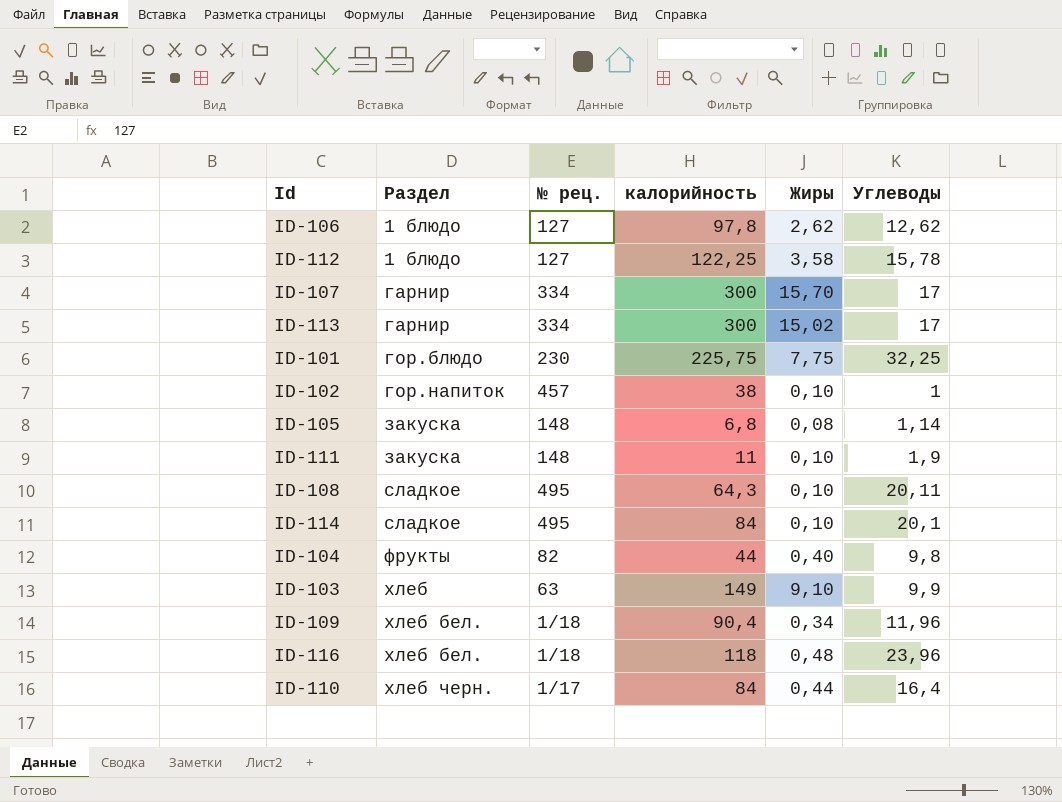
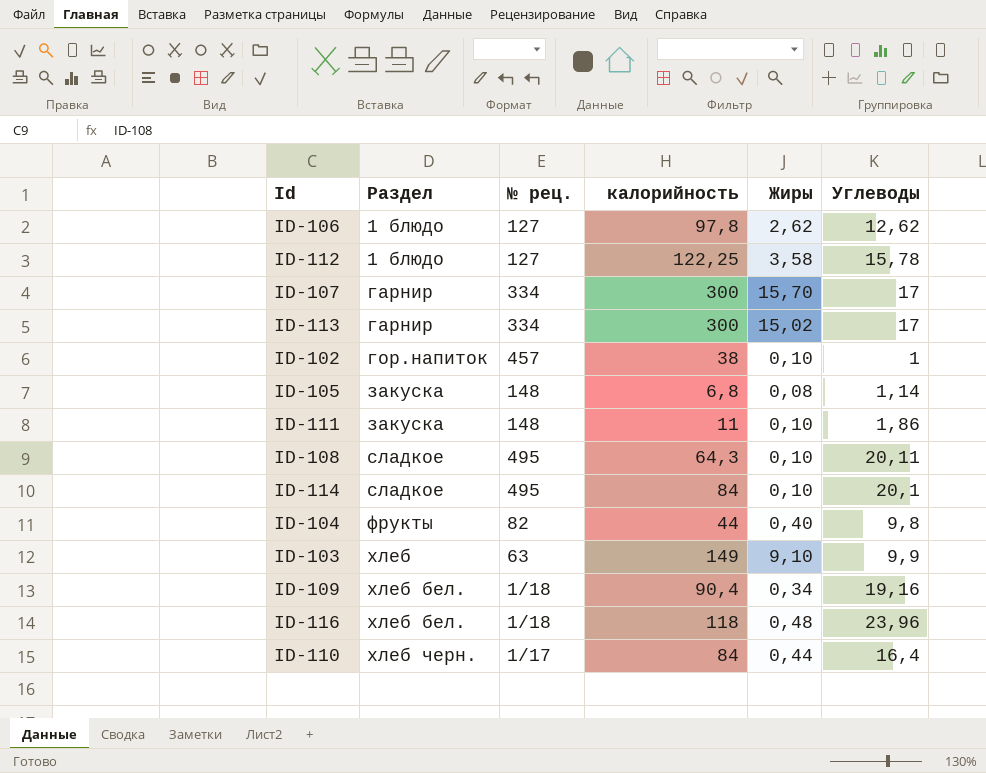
row ID-101: гор.блюдо | 230 | 225,75 | 7,75 | 32,25 -> none
ID-111 | Углеводы: 1,9 -> 1,86
ID-109 | Углеводы: 11,96 -> 19,16

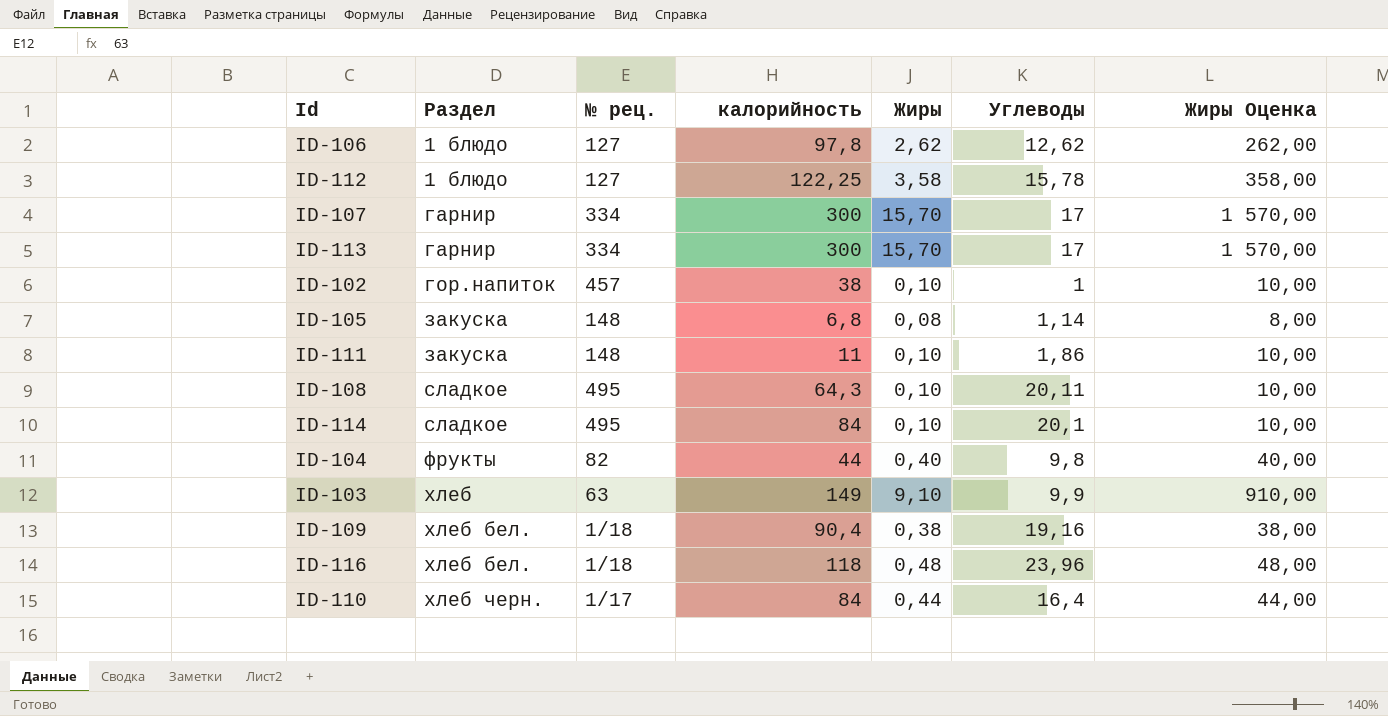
column Жиры Оценка | formula: none -> [Жиры] * 100
ID-113 | Жиры: 15,02 -> 15,70
ID-109 | Жиры: 0,34 -> 0,38

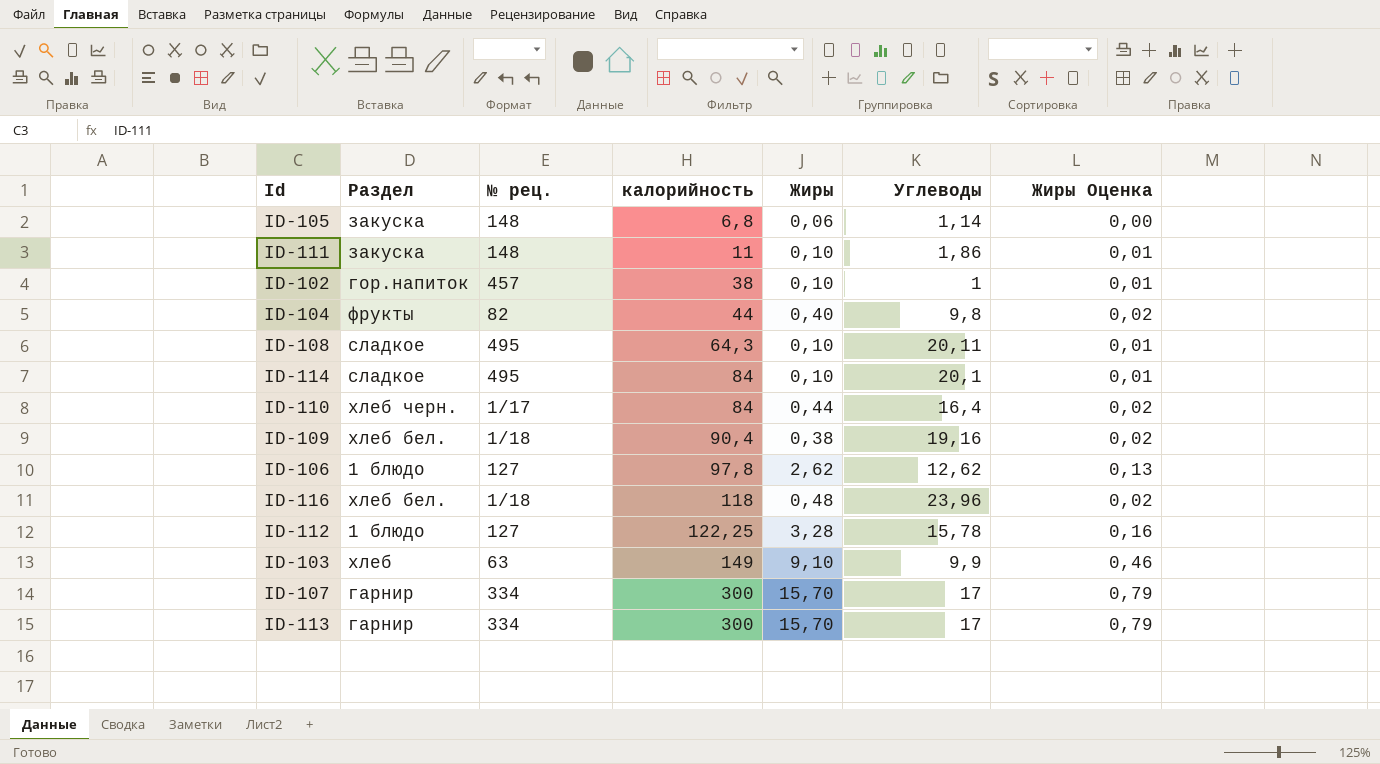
row order: Раздел ascending -> калорийность ascending
column Жиры Оценка | formula: [Жиры] * 100 -> [Жиры] * 0,05
ID-105 | Жиры: 0,08 -> 0,06
ID-112 | Жиры: 3,58 -> 3,28

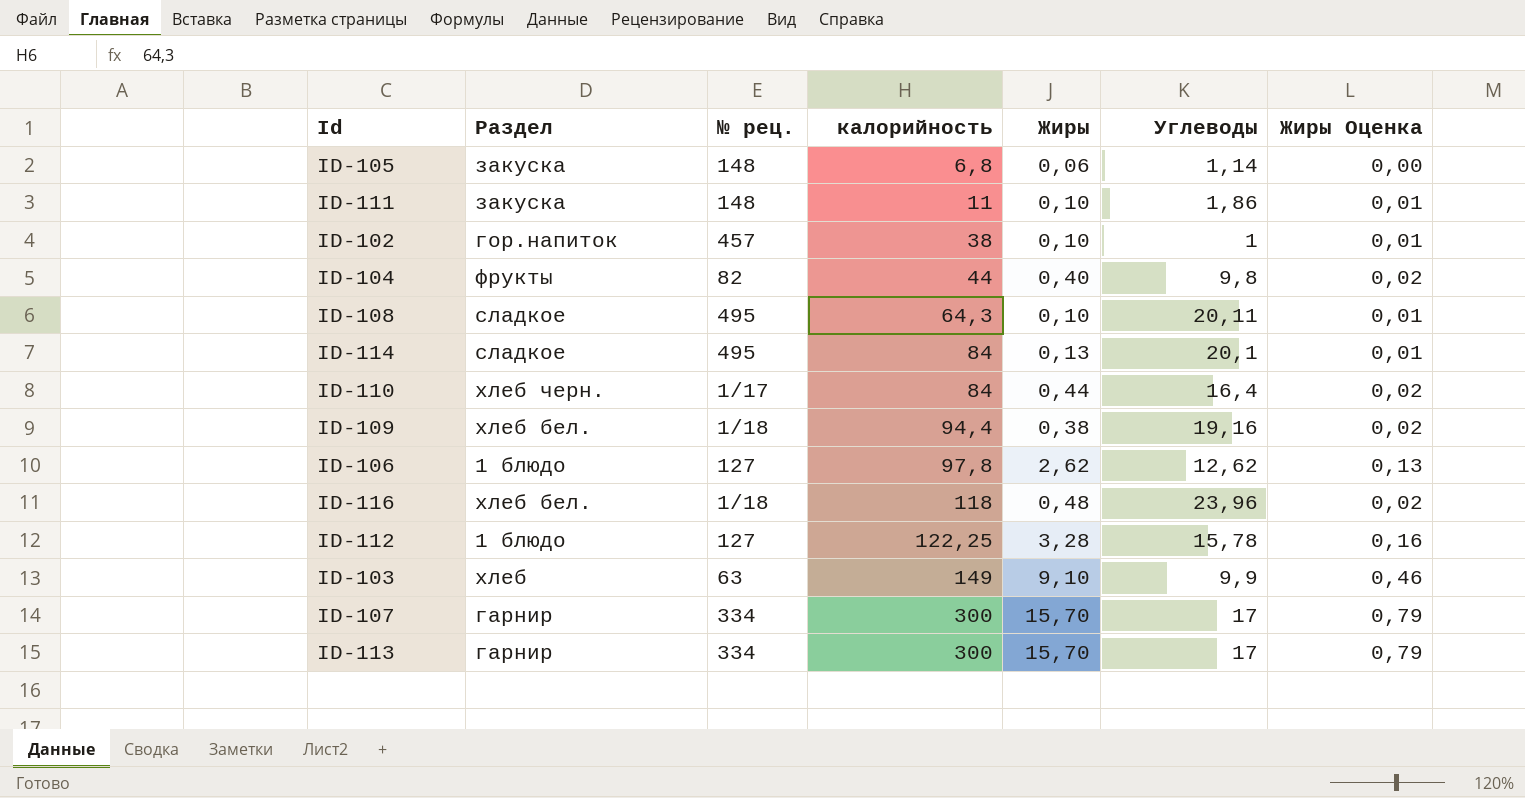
ID-114 | Жиры: 0,10 -> 0,13
ID-109 | калорийность: 90,4 -> 94,4

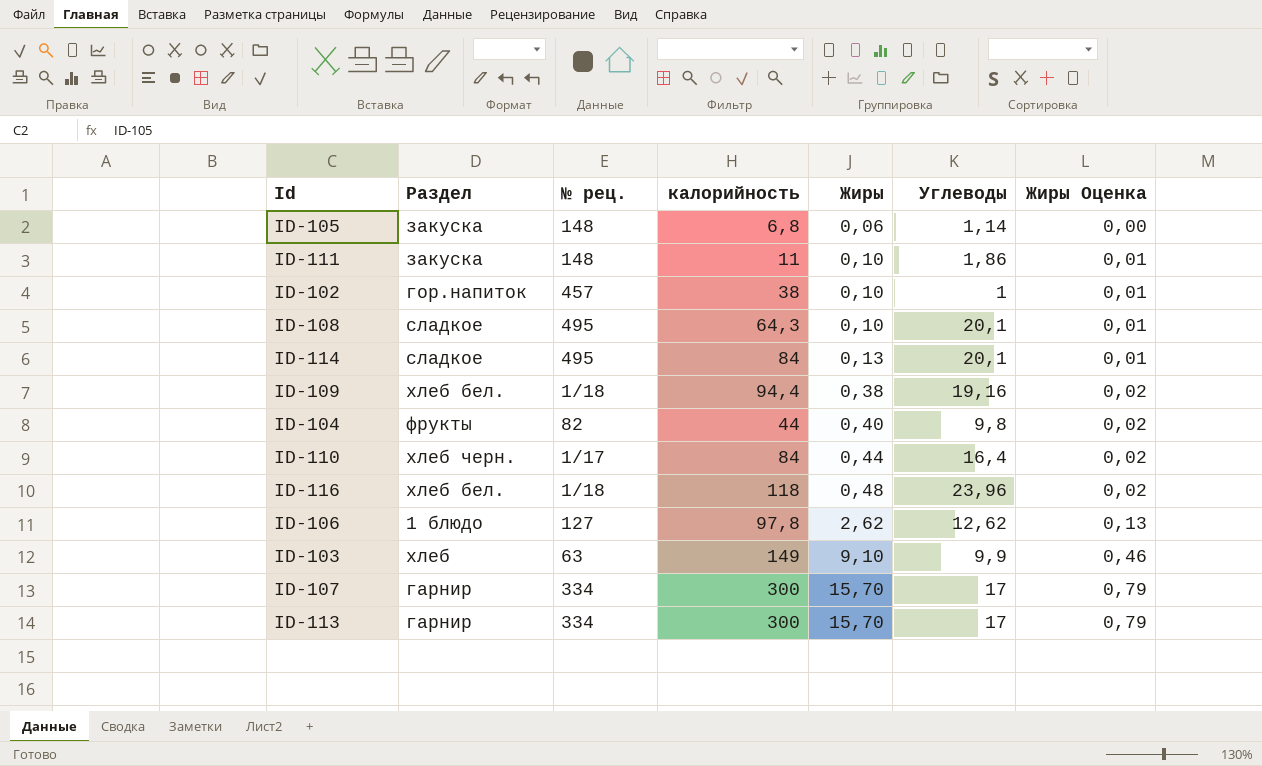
row order: калорийность ascending -> Жиры ascending
row ID-112: 1 блюдо | 127 | 122,25 | 3,28 | 15,78 | 0,16 -> none
ID-108 | Углеводы: 20,11 -> 20,1

